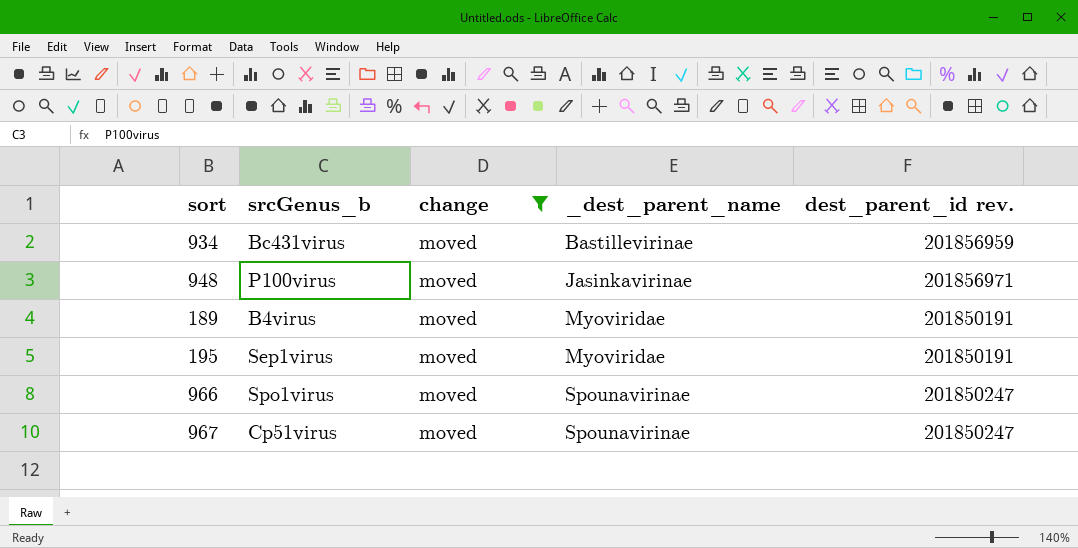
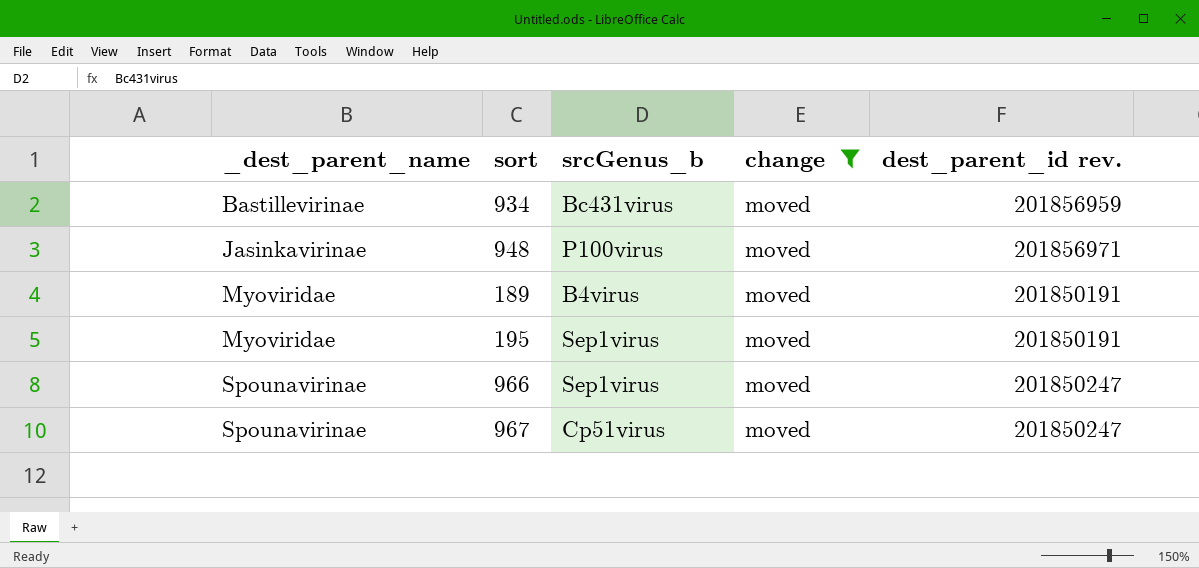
column _dest_parent_name | position: 4 -> 1
966 | srcGenus_b: Spo1virus -> Sep1virus

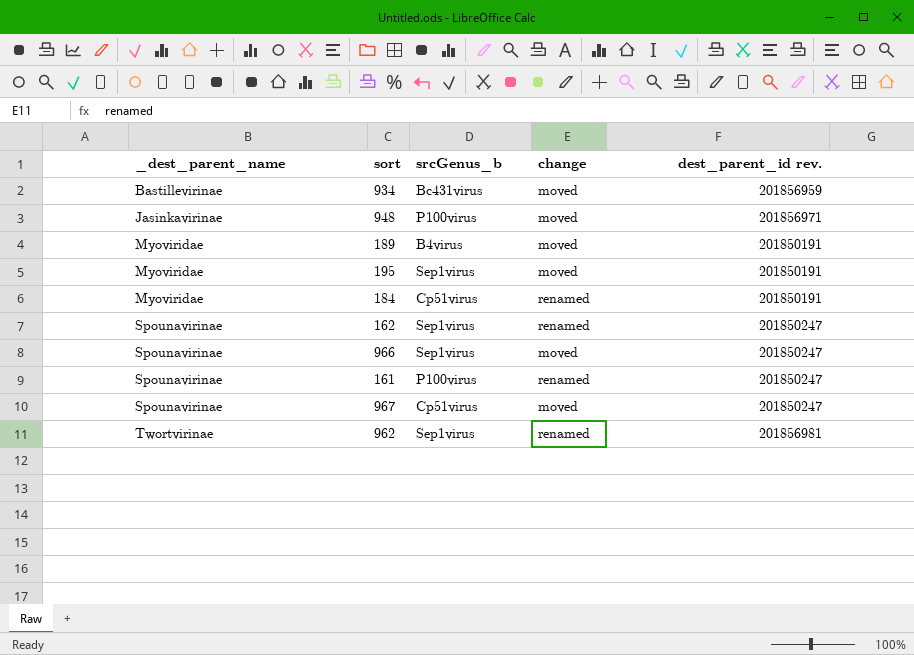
filter: change = moved -> none

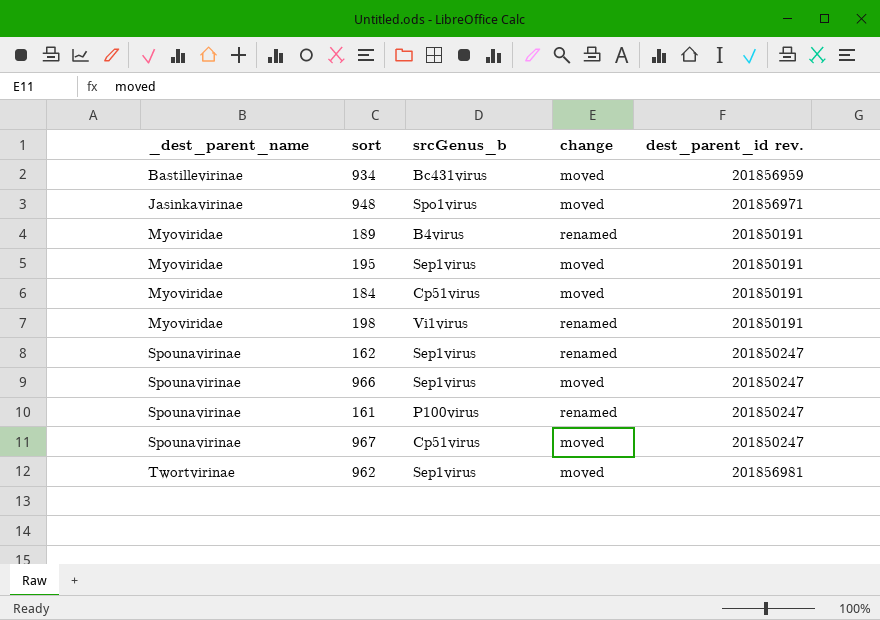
948 | srcGenus_b: P100virus -> Spo1virus
189 | change: moved -> renamed
184 | change: renamed -> moved
row 198: none -> Myoviridae | Vi1virus | renamed | 201850191
962 | change: renamed -> moved

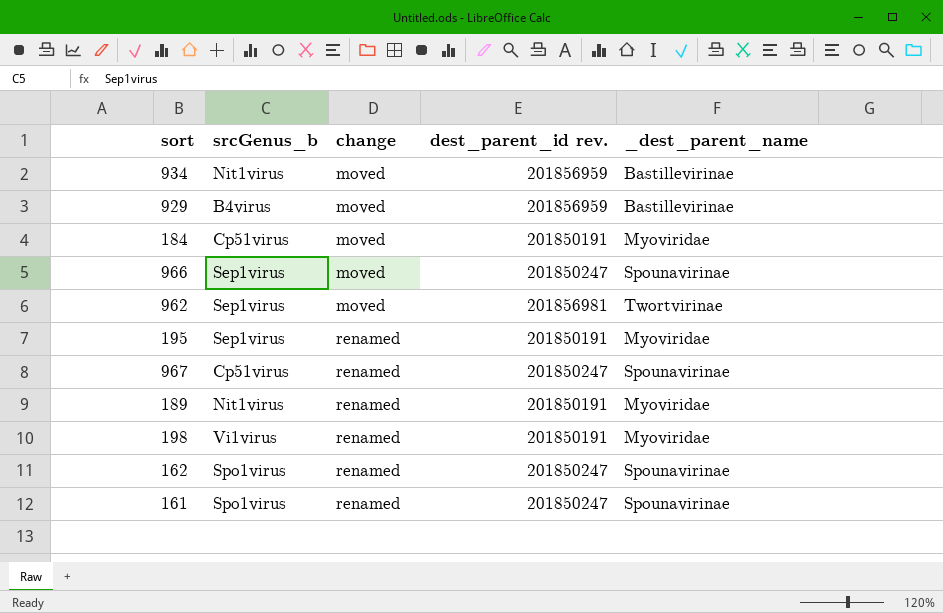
row order: _dest_parent_name ascending -> change ascending
column _dest_parent_name | position: 1 -> 5
row 948: Jasinkavirinae | Spo1virus | moved | 201856971 -> none
934 | srcGenus_b: Bc431virus -> Nit1virus
row 929: none -> B4virus | moved | 201856959 | Bastillevirinae
195 | change: moved -> renamed
967 | change: moved -> renamed
189 | srcGenus_b: B4virus -> Nit1virus
162 | srcGenus_b: Sep1virus -> Spo1virus
161 | srcGenus_b: P100virus -> Spo1virus

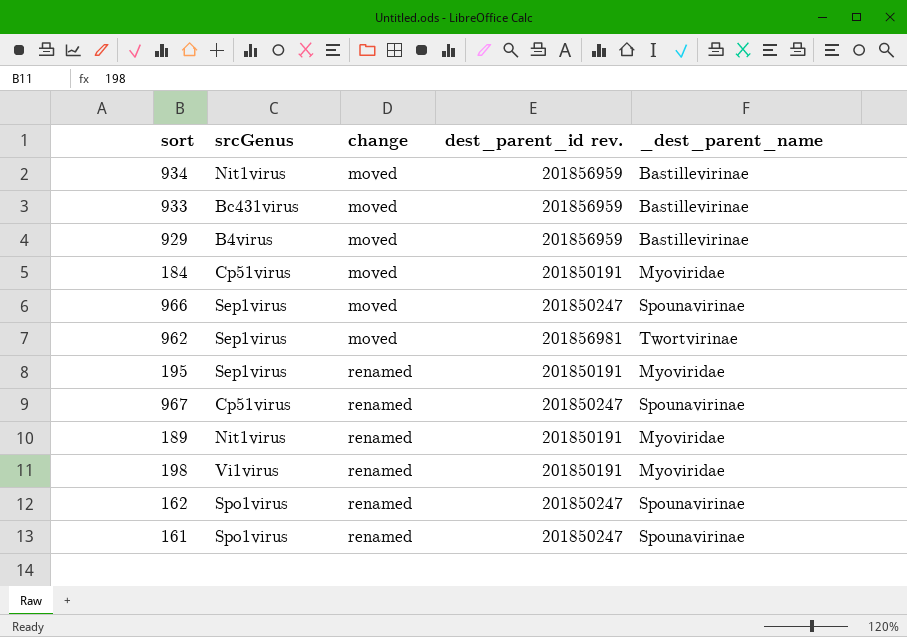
column name: srcGenus_b -> srcGenus
row 933: none -> Bc431virus | moved | 201856959 | Bastillevirinae

